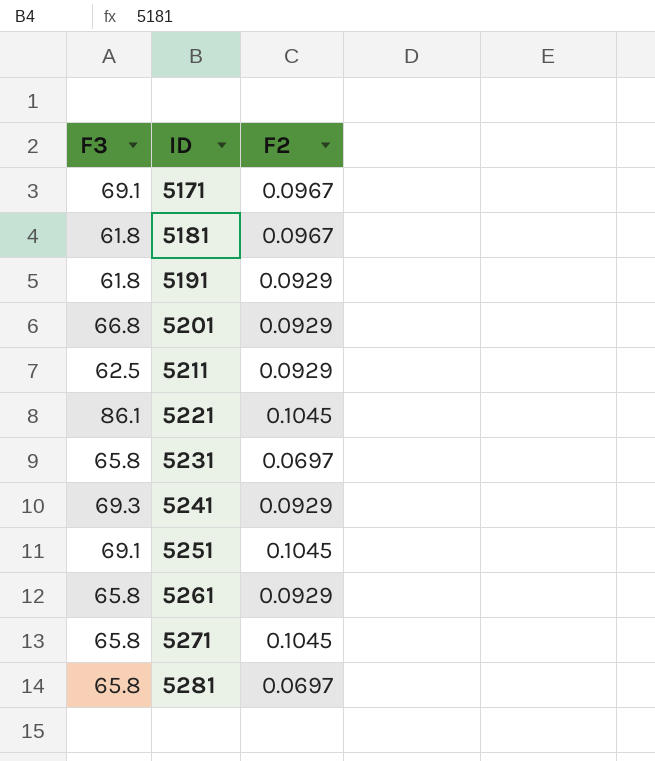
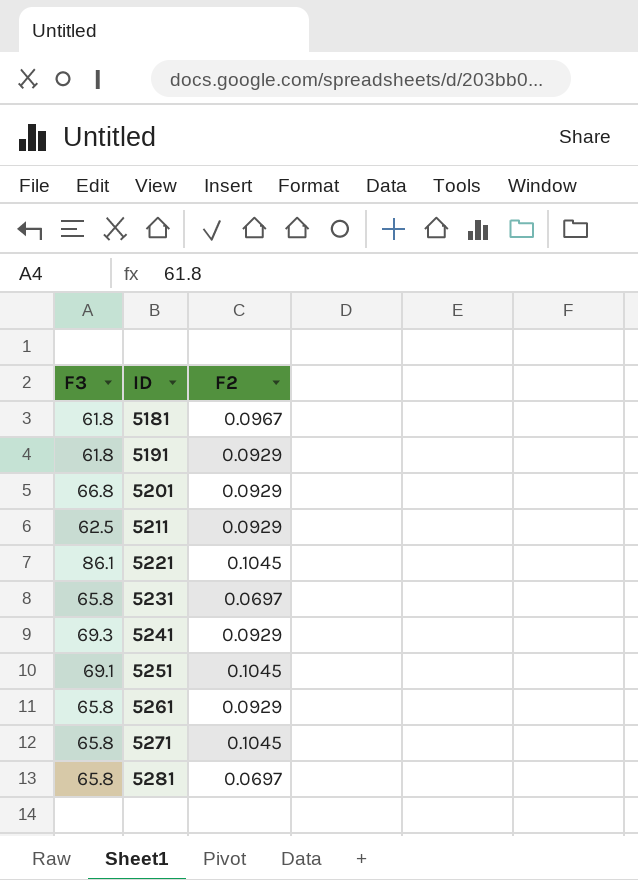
row 5171: 69.1 | 0.0967 -> none

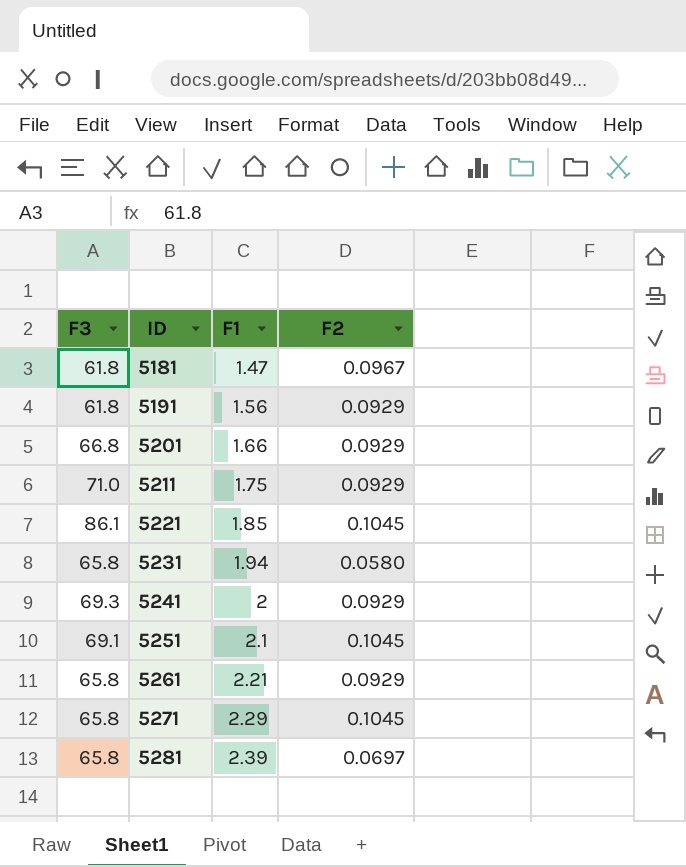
column F1 | position: none -> 3
5211 | F3: 62.5 -> 71.0
5231 | F2: 0.0697 -> 0.0580

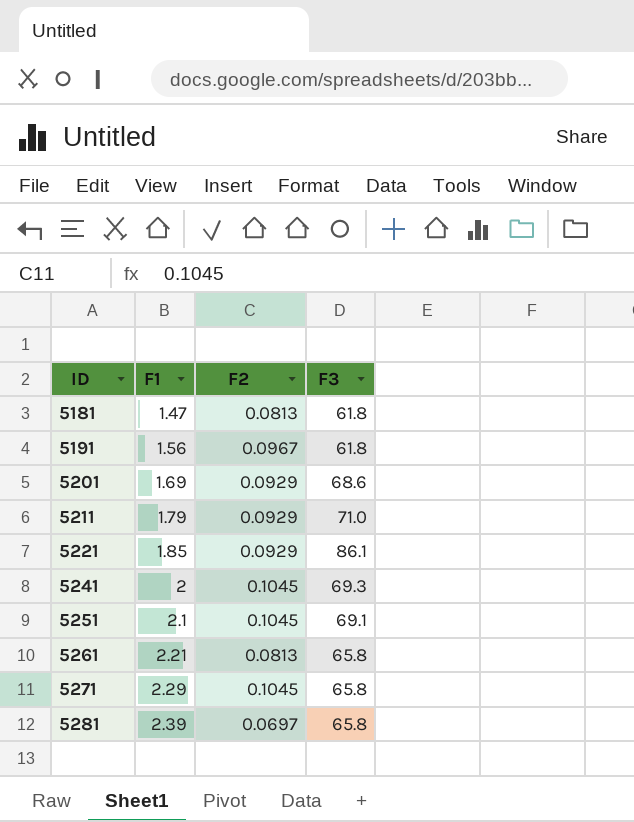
column F3 | position: 1 -> 4
row 5231: 65.8 | 1.94 | 0.0580 -> none
5181 | F2: 0.0967 -> 0.0813
5191 | F2: 0.0929 -> 0.0967
5201 | F1: 1.66 -> 1.69
5201 | F3: 66.8 -> 68.6
5211 | F1: 1.75 -> 1.79
5221 | F2: 0.1045 -> 0.0929
5241 | F2: 0.0929 -> 0.1045
5261 | F2: 0.0929 -> 0.0813

